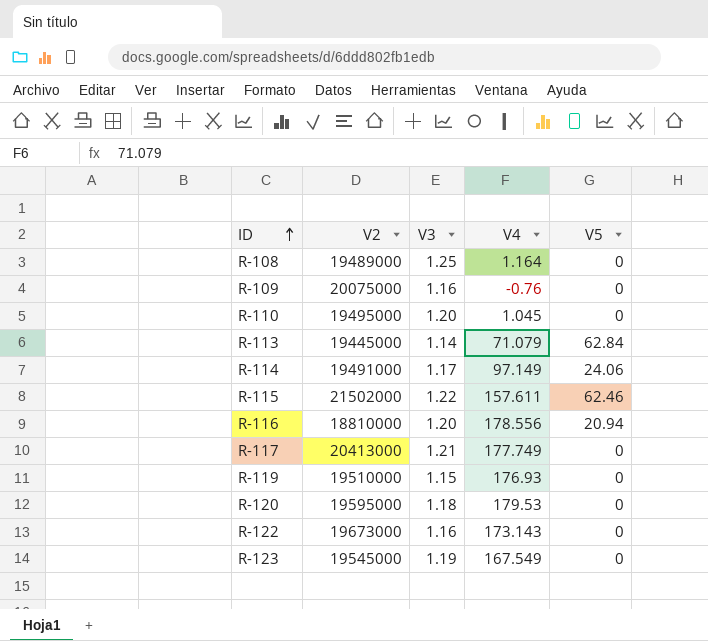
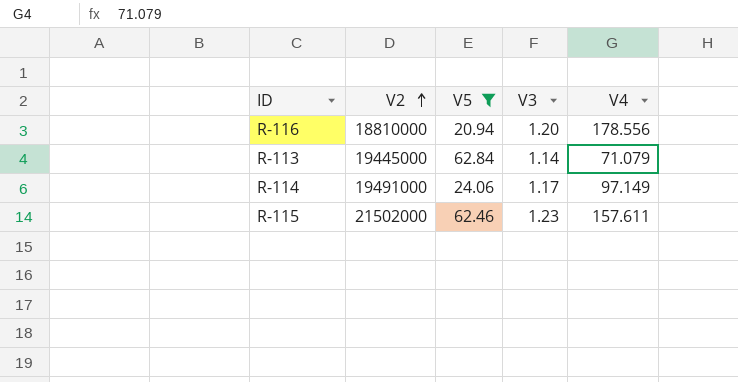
filter: none -> V5 != 0
row order: ID ascending -> V2 ascending
column V5 | position: 5 -> 3
R-115 | V3: 1.22 -> 1.23

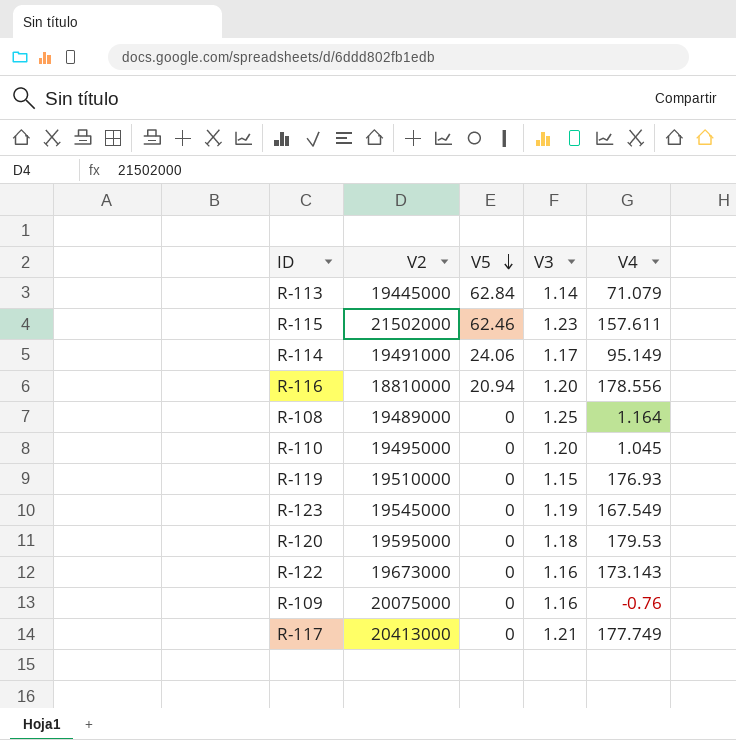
filter: V5 != 0 -> none
row order: V2 ascending -> V5 descending
R-114 | V4: 97.149 -> 95.149

